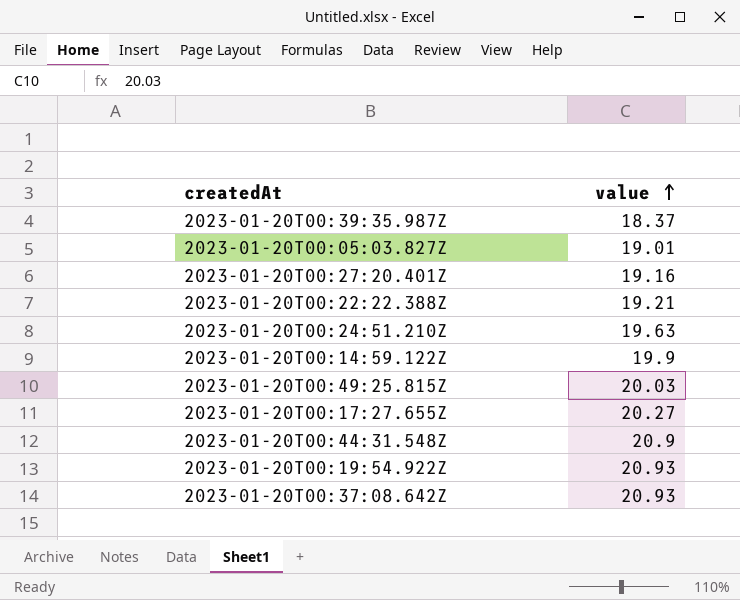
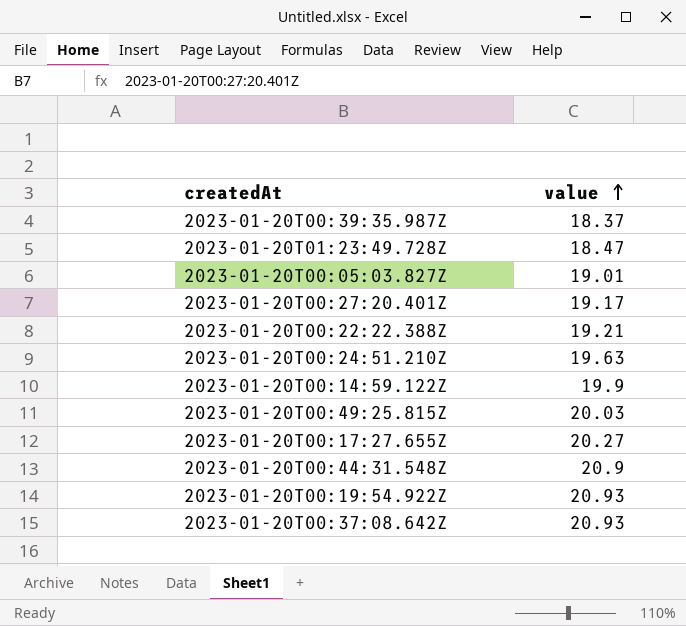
row 2023-01-20T01:23:49.728Z: none -> 18.47
2023-01-20T00:27:20.401Z | value: 19.16 -> 19.17

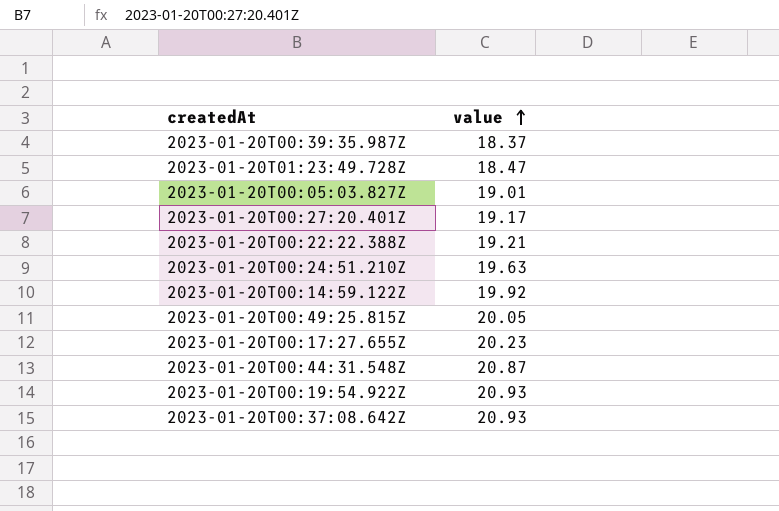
2023-01-20T00:14:59.122Z | value: 19.9 -> 19.92
2023-01-20T00:49:25.815Z | value: 20.03 -> 20.05
2023-01-20T00:17:27.655Z | value: 20.27 -> 20.23
2023-01-20T00:44:31.548Z | value: 20.9 -> 20.87

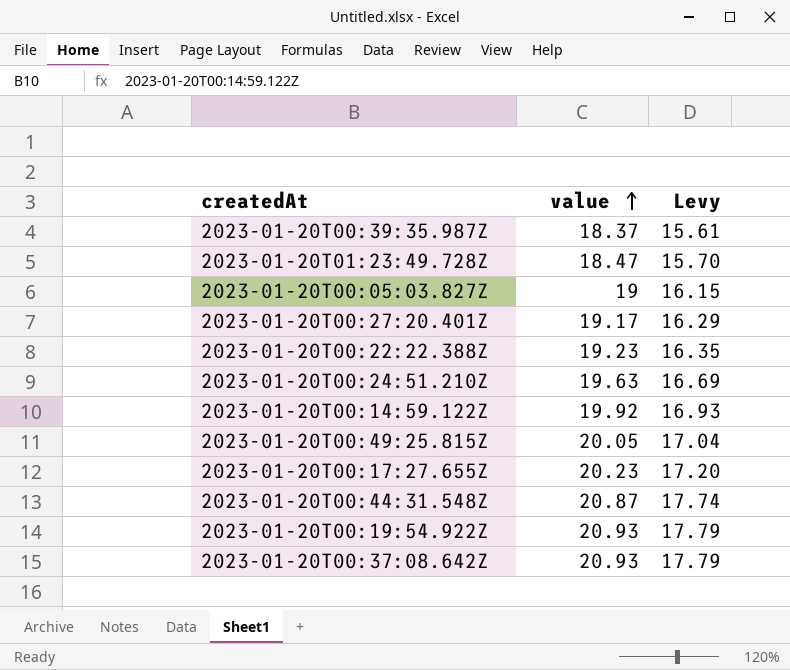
column Levy | formula: none -> [value] * 0.85
2023-01-20T00:05:03.827Z | value: 19.01 -> 19
2023-01-20T00:22:22.388Z | value: 19.21 -> 19.23

